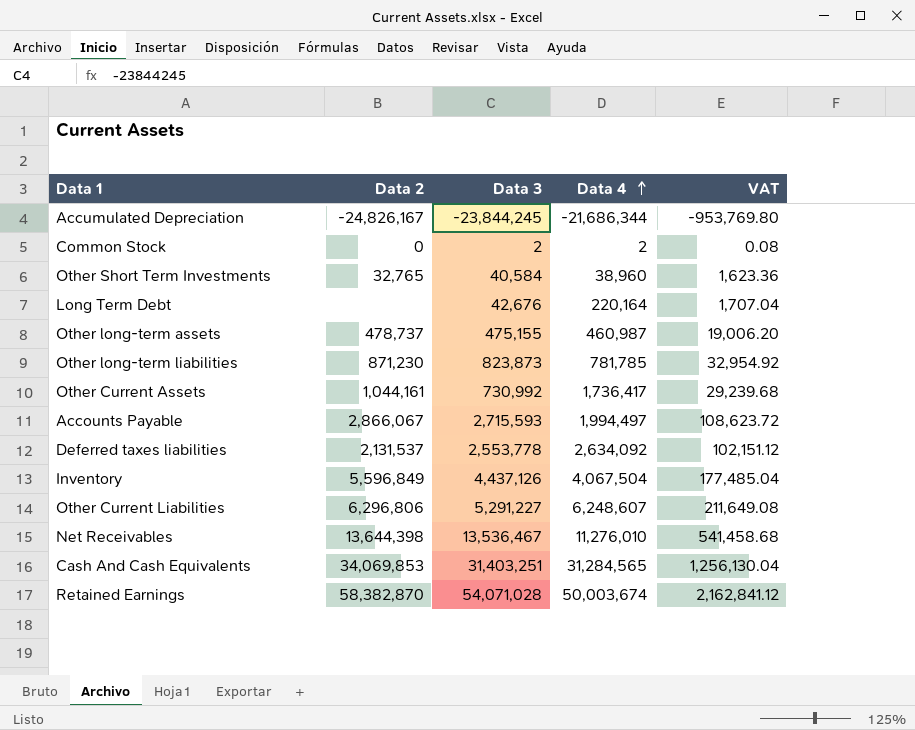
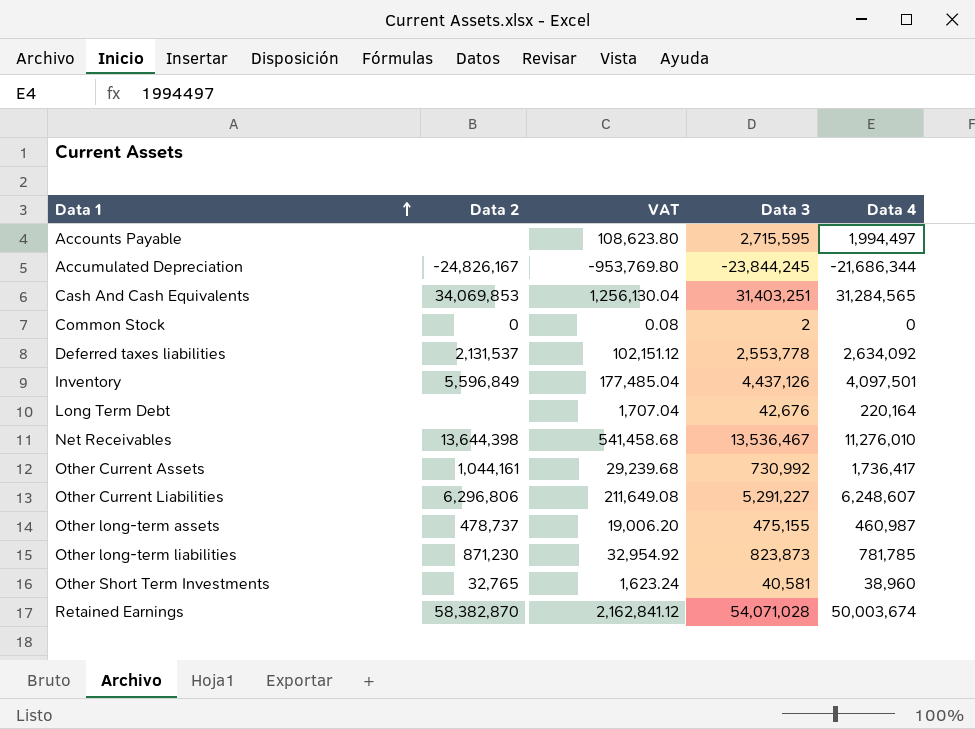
row order: Data 4 ascending -> Data 1 ascending
column VAT | position: 5 -> 3
Accounts Payable | Data 2: 2,866,067 -> none
Accounts Payable | VAT: 108,623.72 -> 108,623.80
Accounts Payable | Data 3: 2,715,593 -> 2,715,595
Common Stock | Data 4: 2 -> 0
Inventory | Data 4: 4,067,504 -> 4,097,501
Other Short Term Investments | VAT: 1,623.36 -> 1,623.24
Other Short Term Investments | Data 3: 40,584 -> 40,581

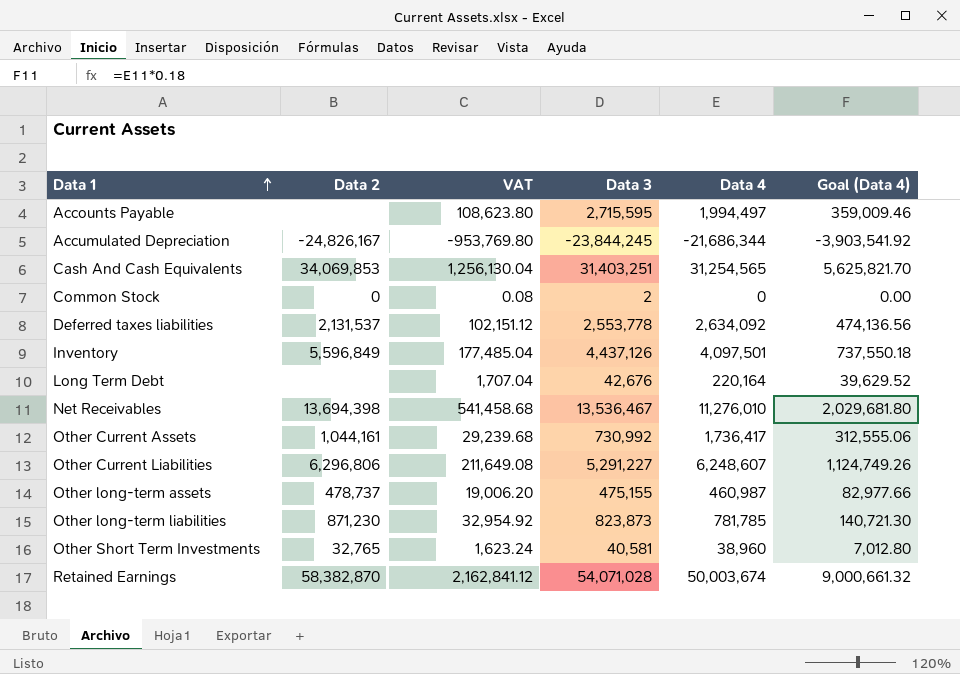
column Goal (Data 4) | formula: none -> [Data 4] * 0.18
Cash And Cash Equivalents | Data 4: 31,284,565 -> 31,254,565
Net Receivables | Data 2: 13,644,398 -> 13,694,398

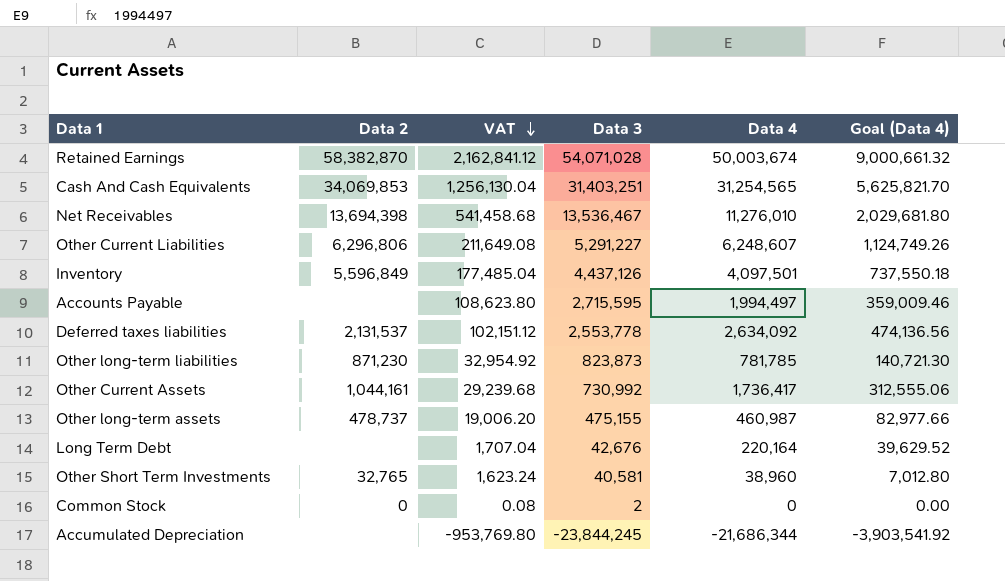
row order: Data 1 ascending -> VAT descending
Accumulated Depreciation | Data 2: -24,826,167 -> none

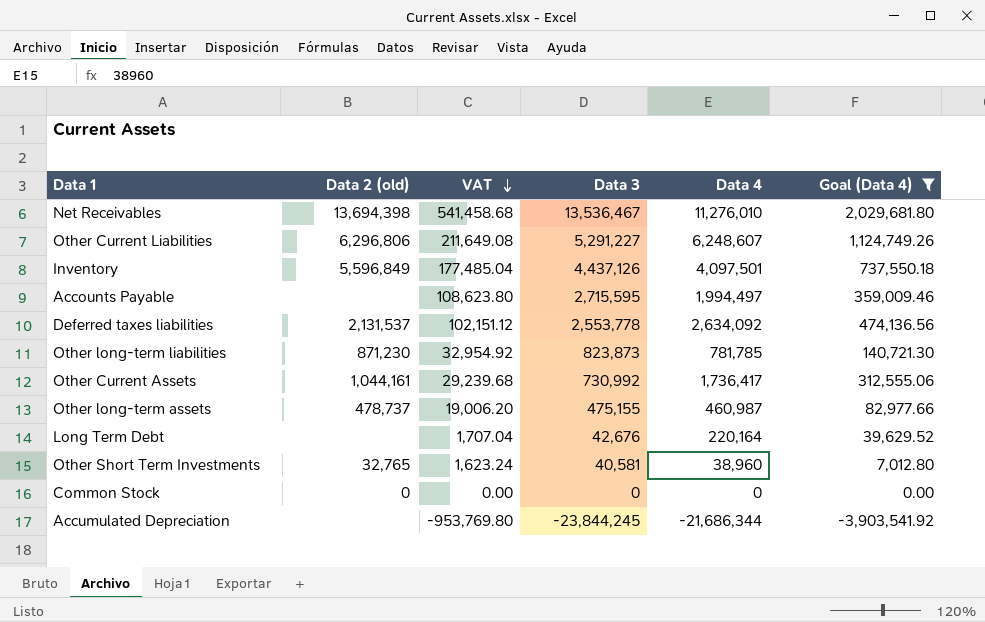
filter: none -> Goal (Data 4) <= 2,029,681.80
column name: Data 2 -> Data 2 (old)
Common Stock | VAT: 0.08 -> 0.00
Common Stock | Data 3: 2 -> 0

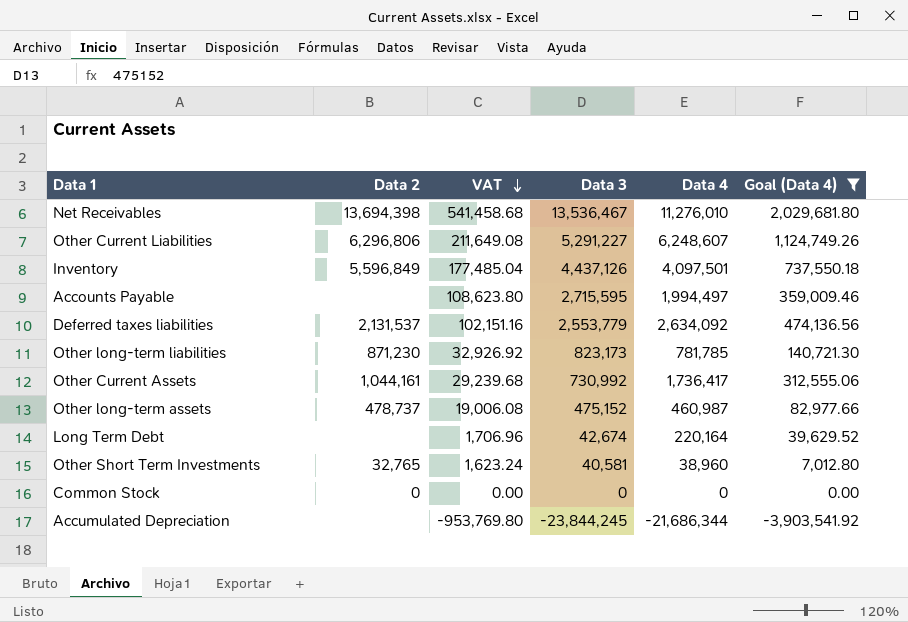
column name: Data 2 (old) -> Data 2
Deferred taxes liabilities | VAT: 102,151.12 -> 102,151.16
Deferred taxes liabilities | Data 3: 2,553,778 -> 2,553,779
Other long-term liabilities | VAT: 32,954.92 -> 32,926.92
Other long-term liabilities | Data 3: 823,873 -> 823,173
Other long-term assets | VAT: 19,006.20 -> 19,006.08
Other long-term assets | Data 3: 475,155 -> 475,152
Long Term Debt | VAT: 1,707.04 -> 1,706.96
Long Term Debt | Data 3: 42,676 -> 42,674

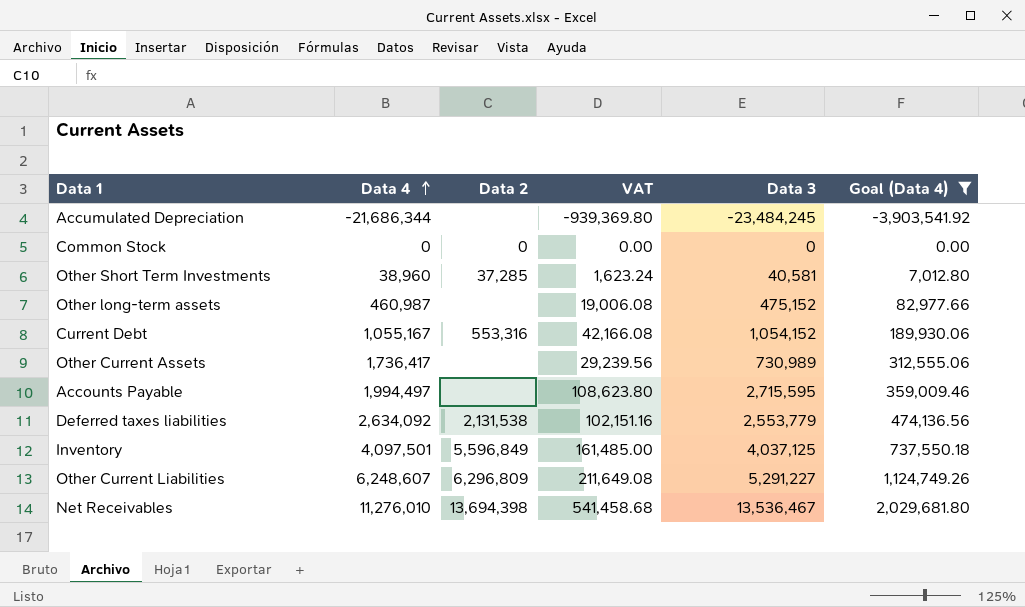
row order: VAT descending -> Data 4 ascending
column Data 4 | position: 5 -> 2
row Other long-term liabilities: 871,230 | 32,926.92 | 823,173 | 781,785 | 140,721.30 -> none
row Long Term Debt: none | 1,706.96 | 42,674 | 220,164 | 39,629.52 -> none
Accumulated Depreciation | VAT: -953,769.80 -> -939,369.80
Accumulated Depreciation | Data 3: -23,844,245 -> -23,484,245
Other Short Term Investments | Data 2: 32,765 -> 37,285
Other long-term assets | Data 2: 478,737 -> none
row Current Debt: none -> 1,055,167 | 553,316 | 42,166.08 | 1,054,152 | 189,930.06
Other Current Assets | Data 2: 1,044,161 -> none
Other Current Assets | VAT: 29,239.68 -> 29,239.56
Other Current Assets | Data 3: 730,992 -> 730,989
Deferred taxes liabilities | Data 2: 2,131,537 -> 2,131,538
Inventory | VAT: 177,485.04 -> 161,485.00
Inventory | Data 3: 4,437,126 -> 4,037,125
Other Current Liabilities | Data 2: 6,296,806 -> 6,296,809

